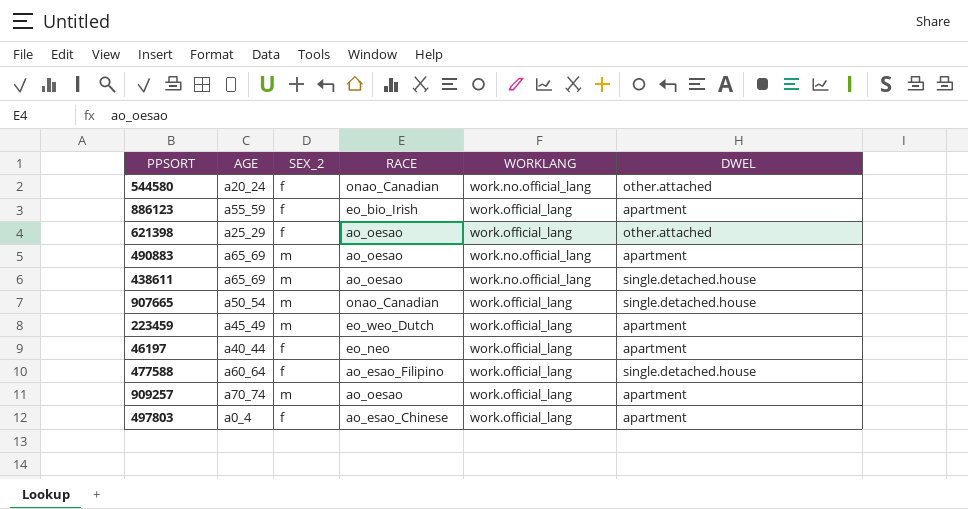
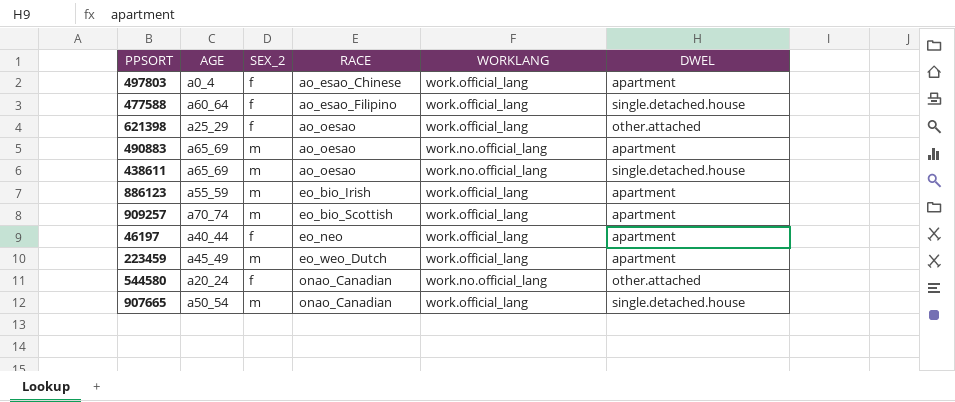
row order: none -> RACE ascending
886123 | SEX_2: f -> m
909257 | RACE: ao_oesao -> eo_bio_Scottish

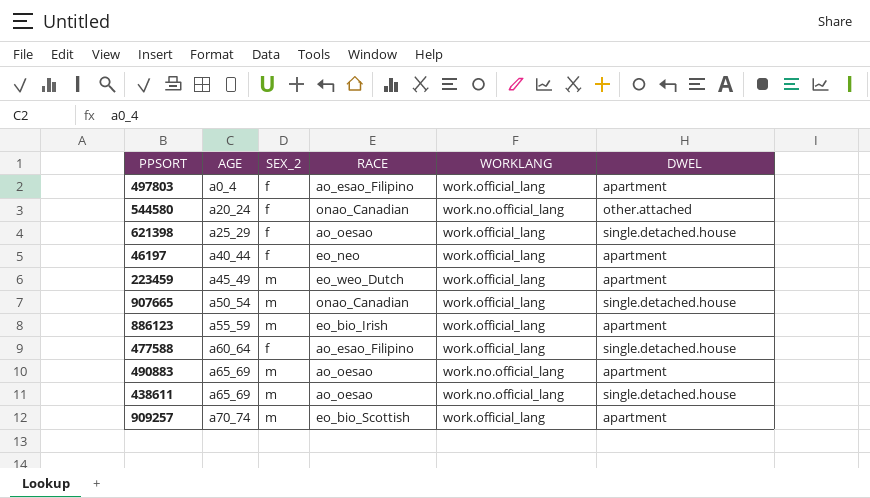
row order: RACE ascending -> AGE ascending
497803 | RACE: ao_esao_Chinese -> ao_esao_Filipino
621398 | DWEL: other.attached -> single.detached.house

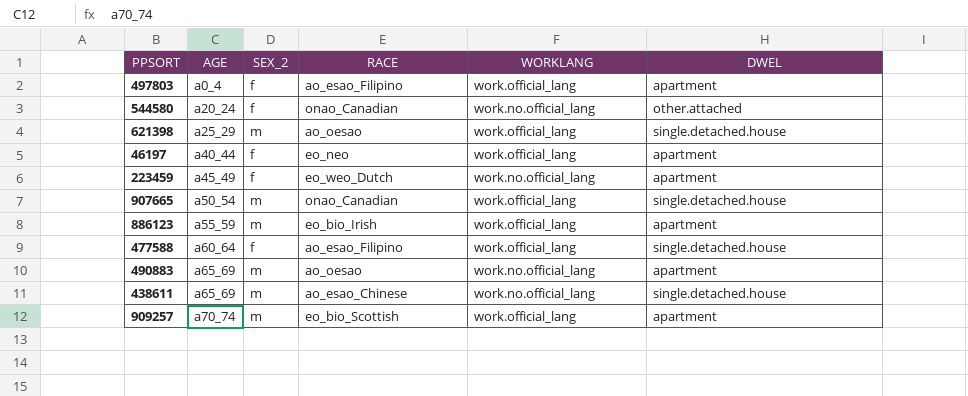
621398 | SEX_2: f -> m
223459 | SEX_2: m -> f
223459 | WORKLANG: work.official_lang -> work.no.official_lang
438611 | RACE: ao_oesao -> ao_esao_Chinese

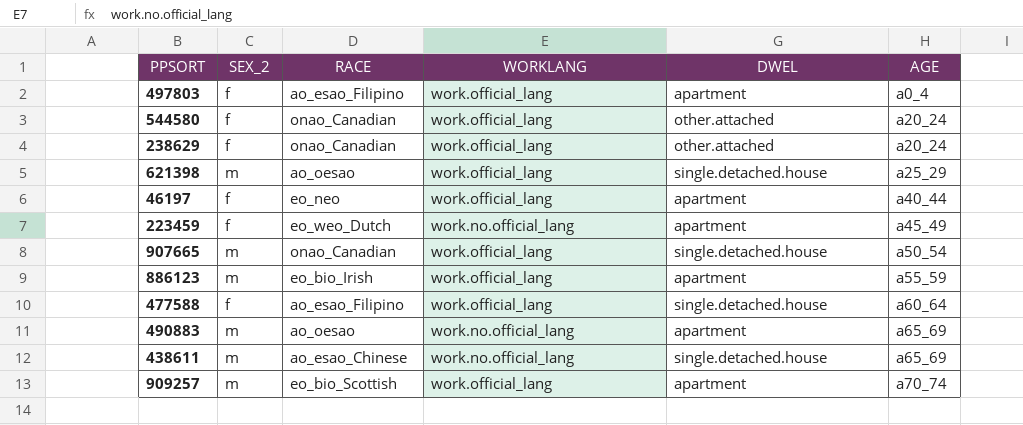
column AGE | position: 2 -> 6
544580 | WORKLANG: work.no.official_lang -> work.official_lang
row 238629: none -> f | onao_Canadian | work.official_lang | other.attached | a20_24

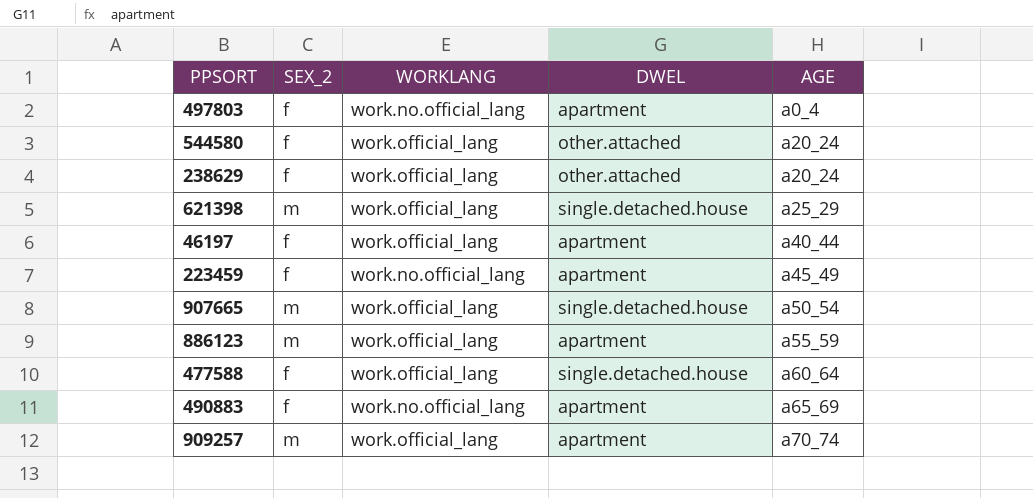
column RACE | position: 3 -> none
row 438611: m | ao_esao_Chinese | work.no.official_lang | single.detached.house | a65_69 -> none
497803 | WORKLANG: work.official_lang -> work.no.official_lang
490883 | SEX_2: m -> f

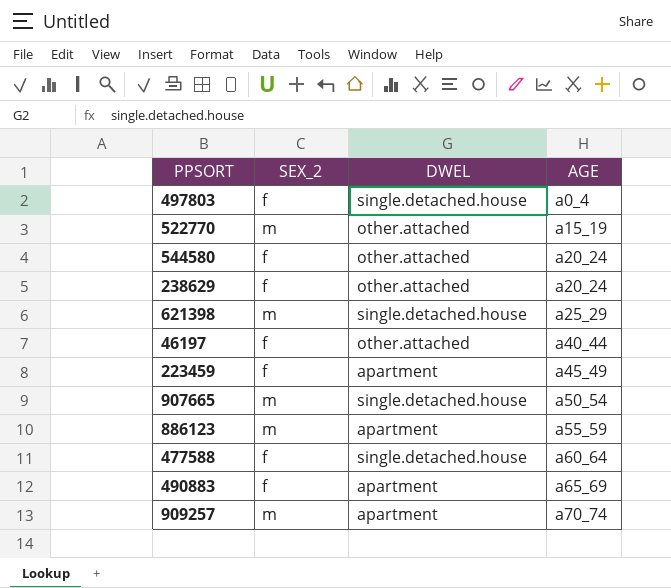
column WORKLANG | position: 3 -> none
497803 | DWEL: apartment -> single.detached.house
row 522770: none -> m | other.attached | a15_19
46197 | DWEL: apartment -> other.attached

